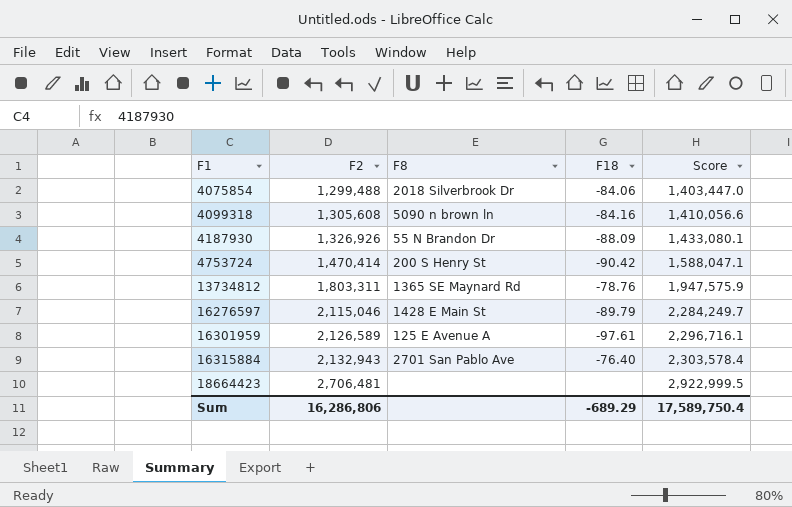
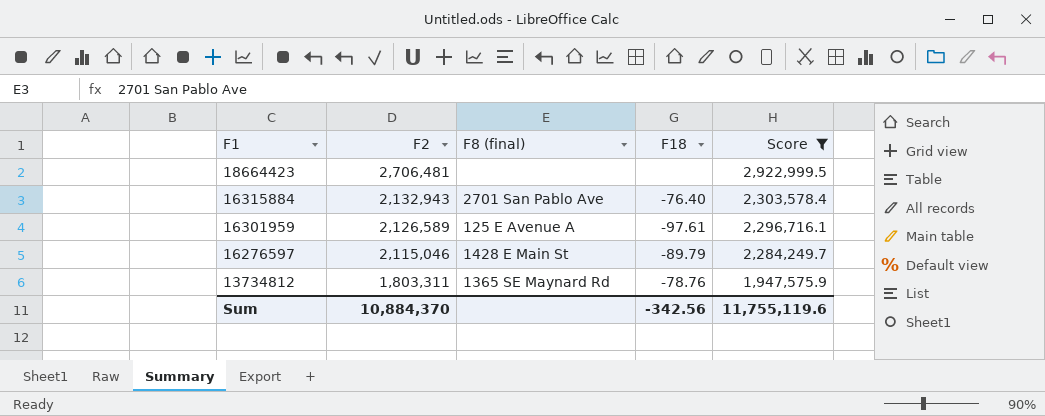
filter: none -> Score >= 1,947,575.9
row order: F1 ascending -> F1 descending
column name: F8 -> F8 (final)
Sum | F2: 16,286,806 -> 10,884,370
Sum | F18: -689.29 -> -342.56
Sum | Score: 17,589,750.4 -> 11,755,119.6

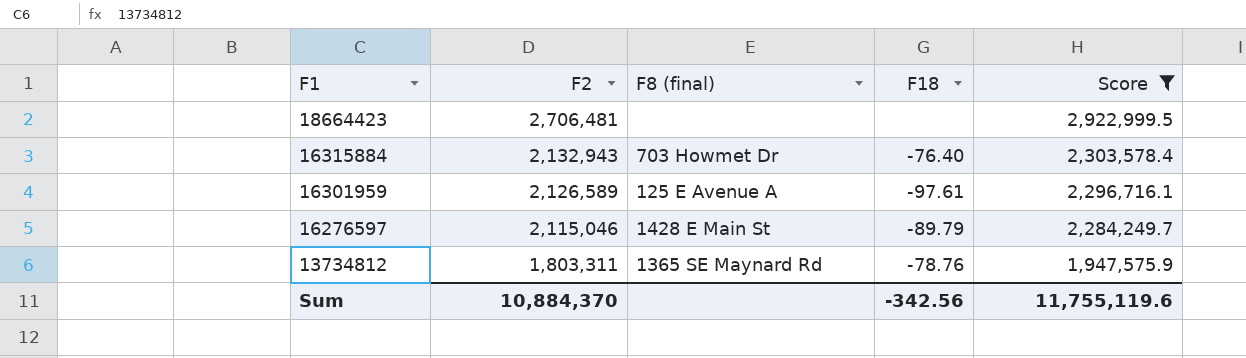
16315884 | F8 (final): 2701 San Pablo Ave -> 703 Howmet Dr

